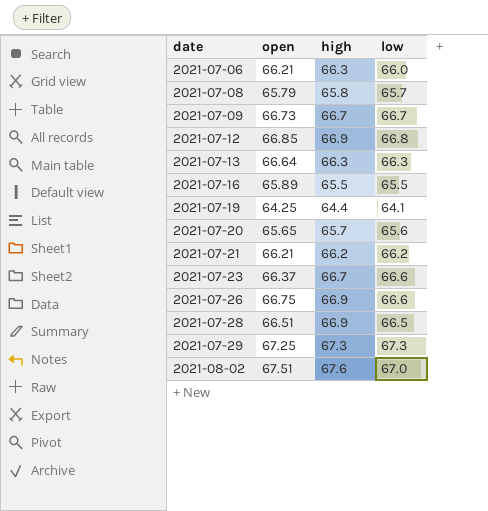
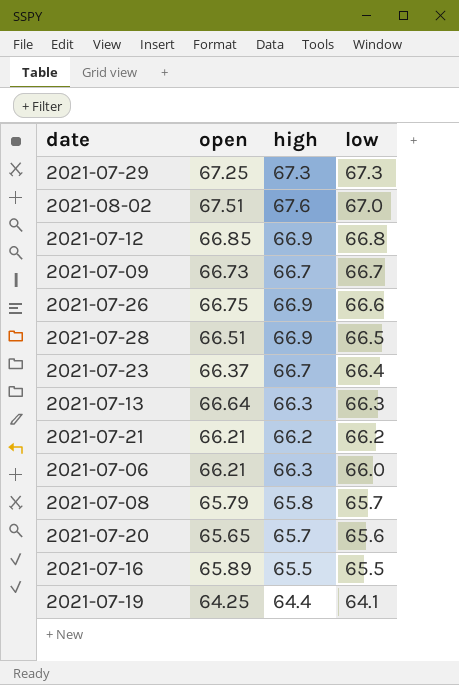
row order: date ascending -> low descending
2021-07-23 | low: 66.6 -> 66.4

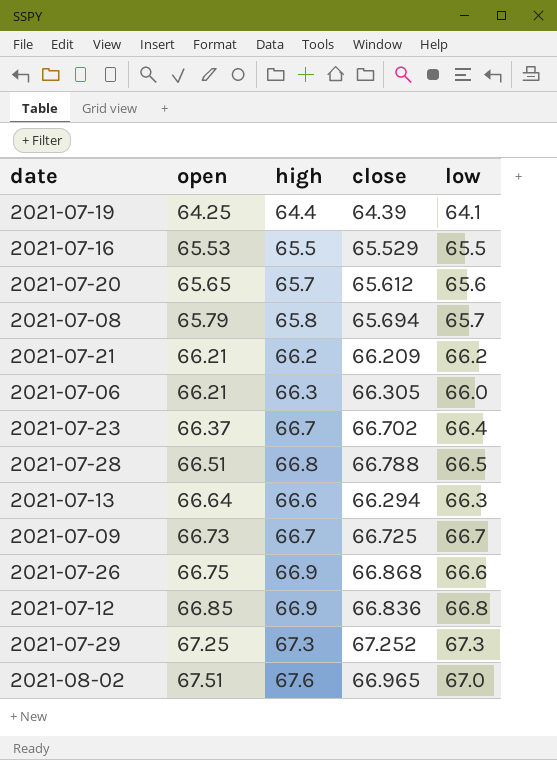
row order: low descending -> open ascending
column close | position: none -> 4
2021-07-16 | open: 65.89 -> 65.53
2021-07-28 | high: 66.9 -> 66.8
2021-07-13 | high: 66.3 -> 66.6

